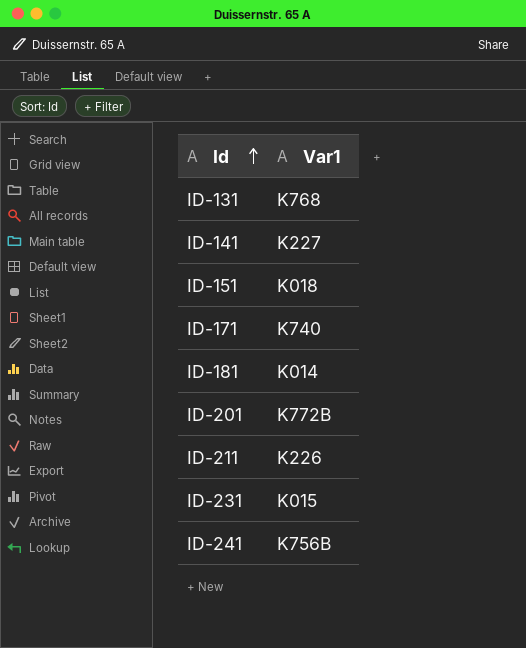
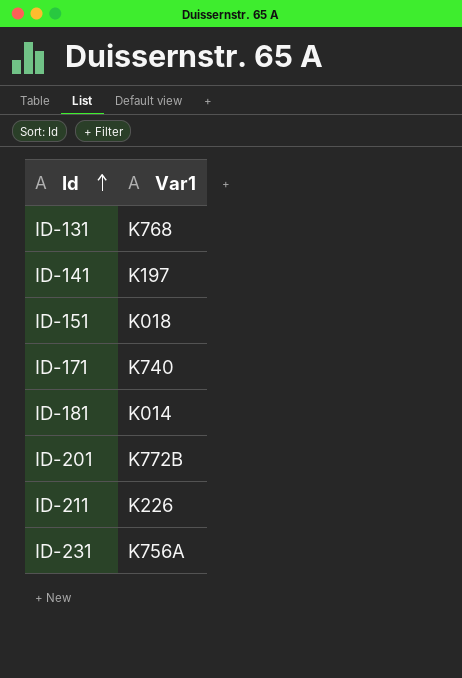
row ID-241: K756B -> none
ID-141 | Var1: K227 -> K197
ID-231 | Var1: K015 -> K756A

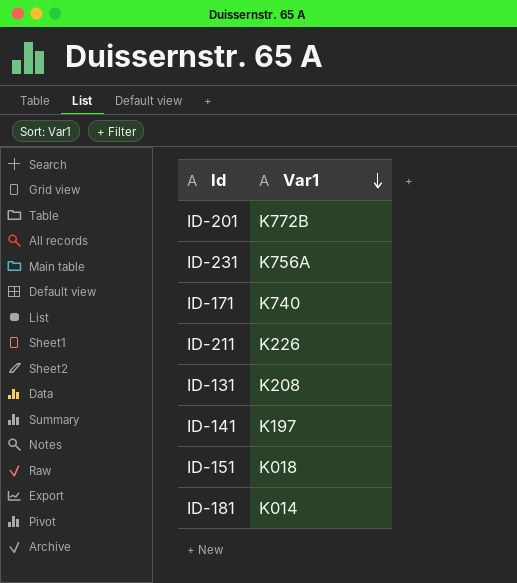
row order: Id ascending -> Var1 descending
ID-131 | Var1: K768 -> K208

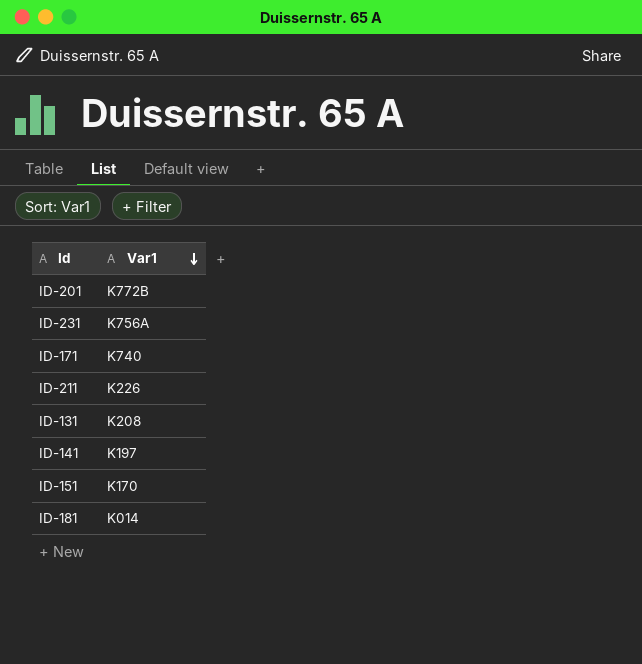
ID-151 | Var1: K018 -> K170

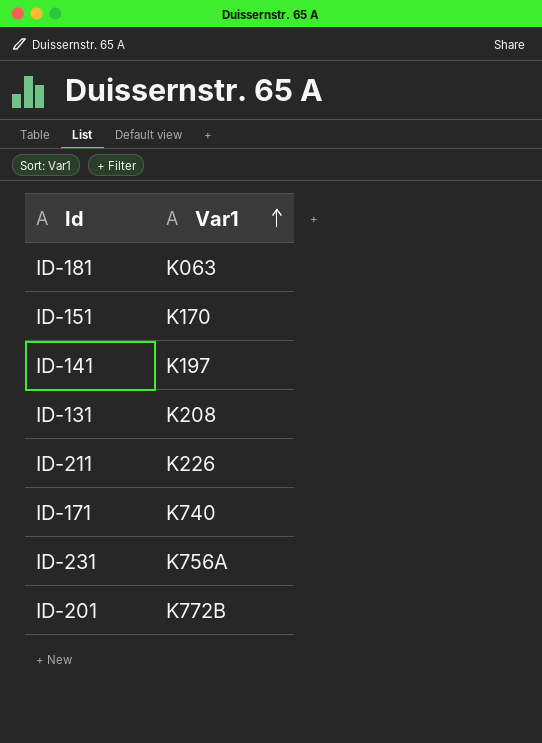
row order: Var1 descending -> Var1 ascending
ID-181 | Var1: K014 -> K063

